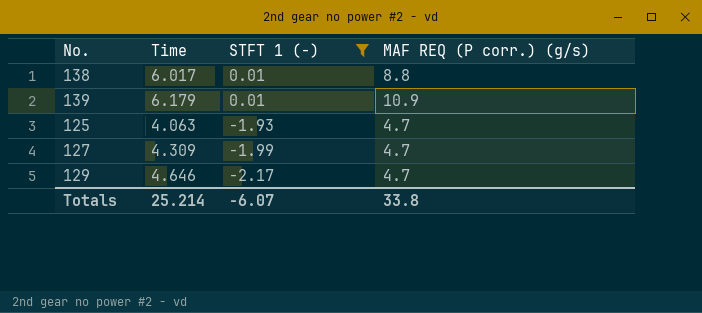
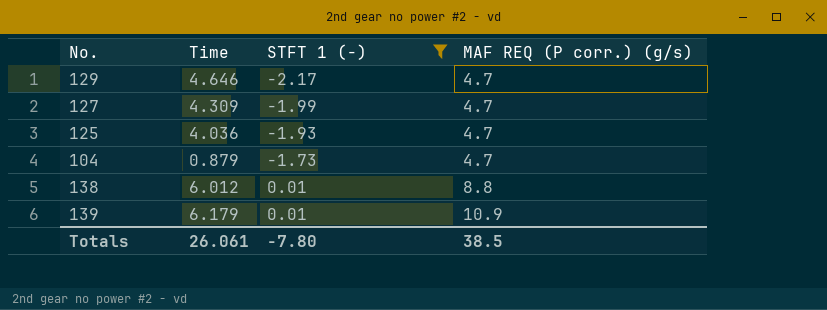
row order: STFT 1 (-) descending -> STFT 1 (-) ascending
125 | Time: 4.063 -> 4.036
row 104: none -> 0.879 | -1.73 | 4.7
138 | Time: 6.017 -> 6.012
Totals | Time: 25.214 -> 26.061
Totals | STFT 1 (-): -6.07 -> -7.80
Totals | MAF REQ (P corr.) (g/s): 33.8 -> 38.5

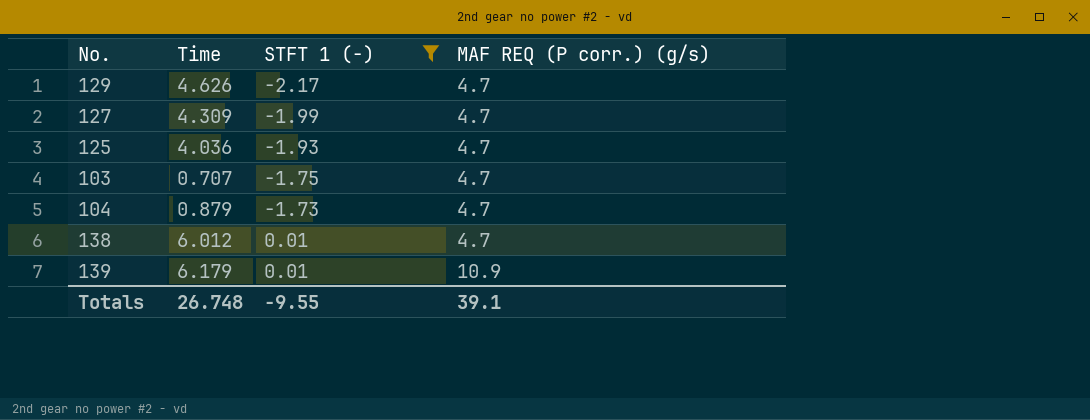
129 | Time: 4.646 -> 4.626
row 103: none -> 0.707 | -1.75 | 4.7
138 | MAF REQ (P corr.) (g/s): 8.8 -> 4.7
Totals | Time: 26.061 -> 26.748
Totals | STFT 1 (-): -7.80 -> -9.55
Totals | MAF REQ (P corr.) (g/s): 38.5 -> 39.1

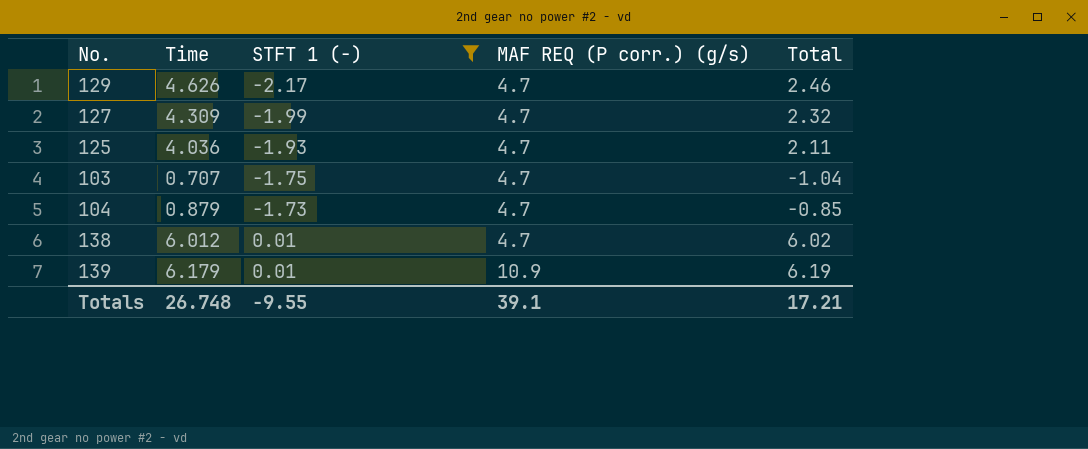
column Total | formula: none -> [Time] + [STFT 1 (-)]

